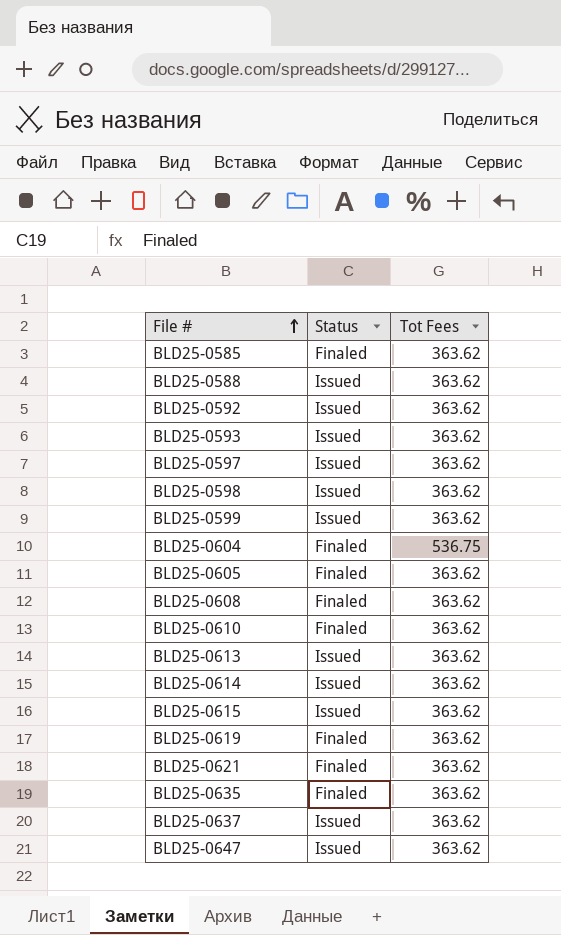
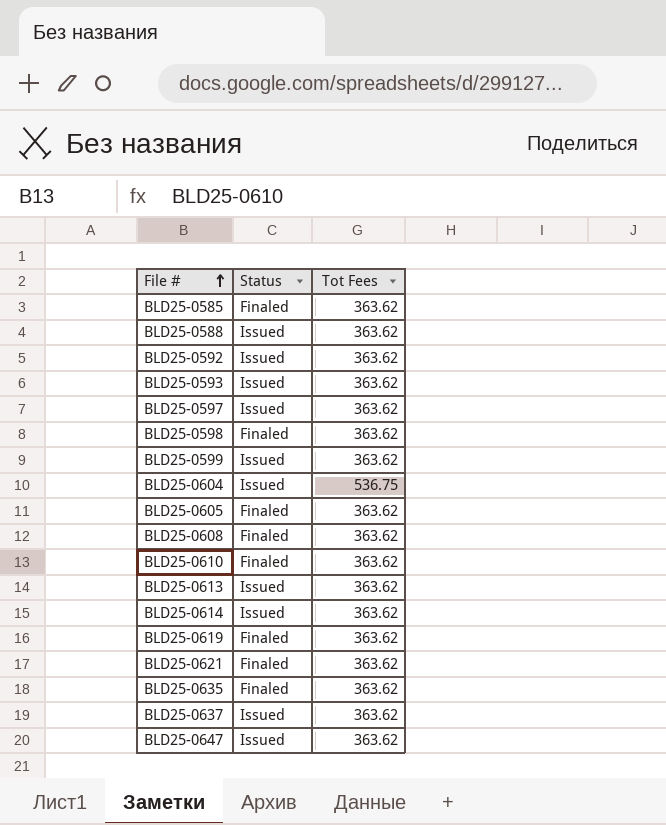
row BLD25-0615: Issued | 363.62 -> none
BLD25-0598 | Status: Issued -> Finaled
BLD25-0604 | Status: Finaled -> Issued

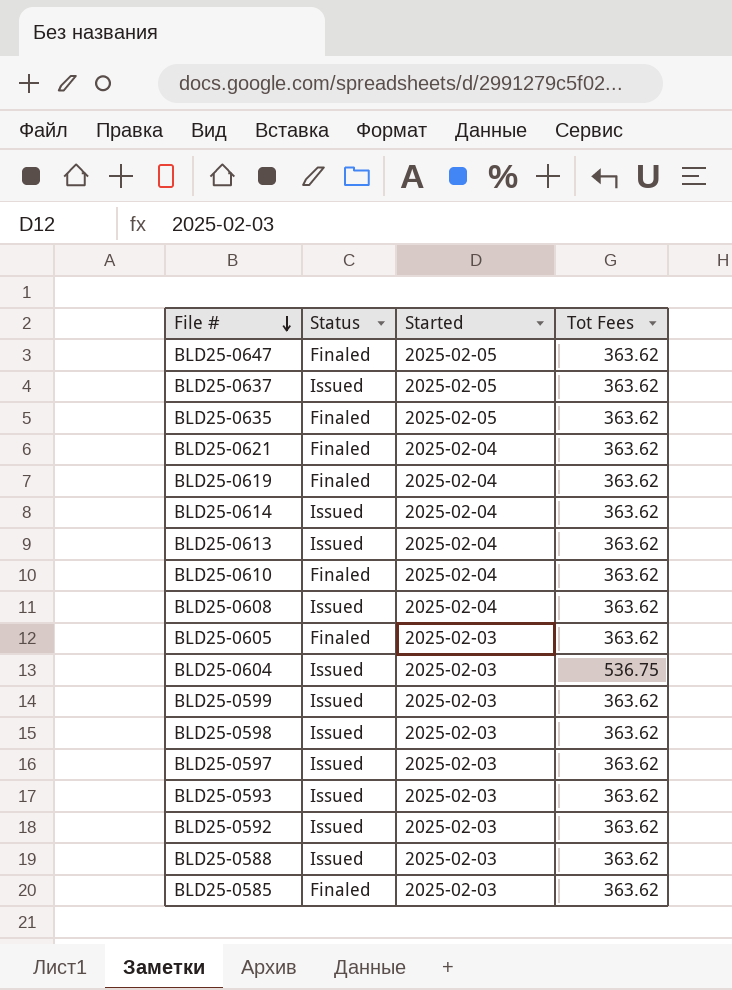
row order: File # ascending -> File # descending
column Started | position: none -> 3
BLD25-0647 | Status: Issued -> Finaled
BLD25-0608 | Status: Finaled -> Issued
BLD25-0598 | Status: Finaled -> Issued

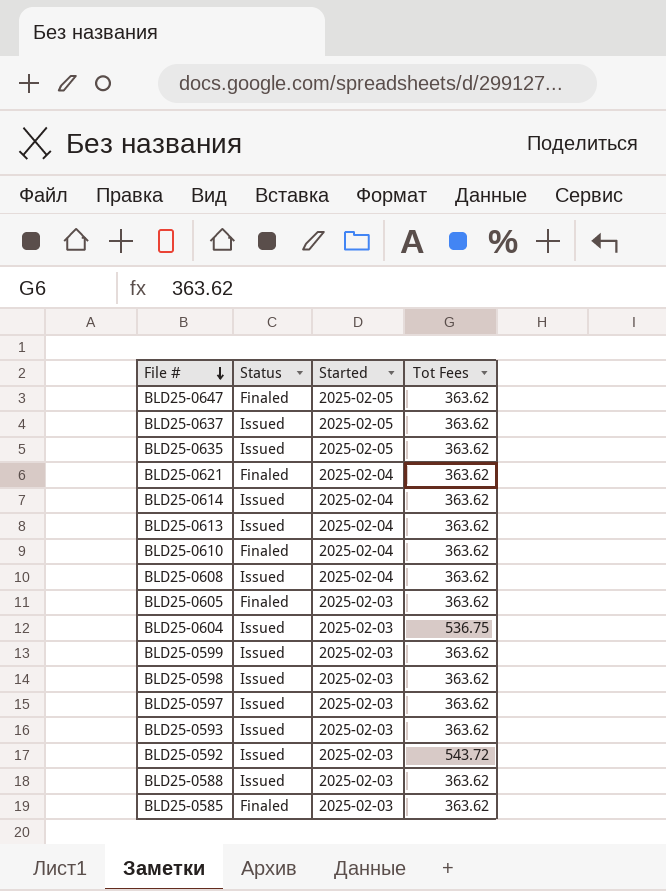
row BLD25-0619: Finaled | 2025-02-04 | 363.62 -> none
BLD25-0635 | Status: Finaled -> Issued
BLD25-0592 | Tot Fees: 363.62 -> 543.72

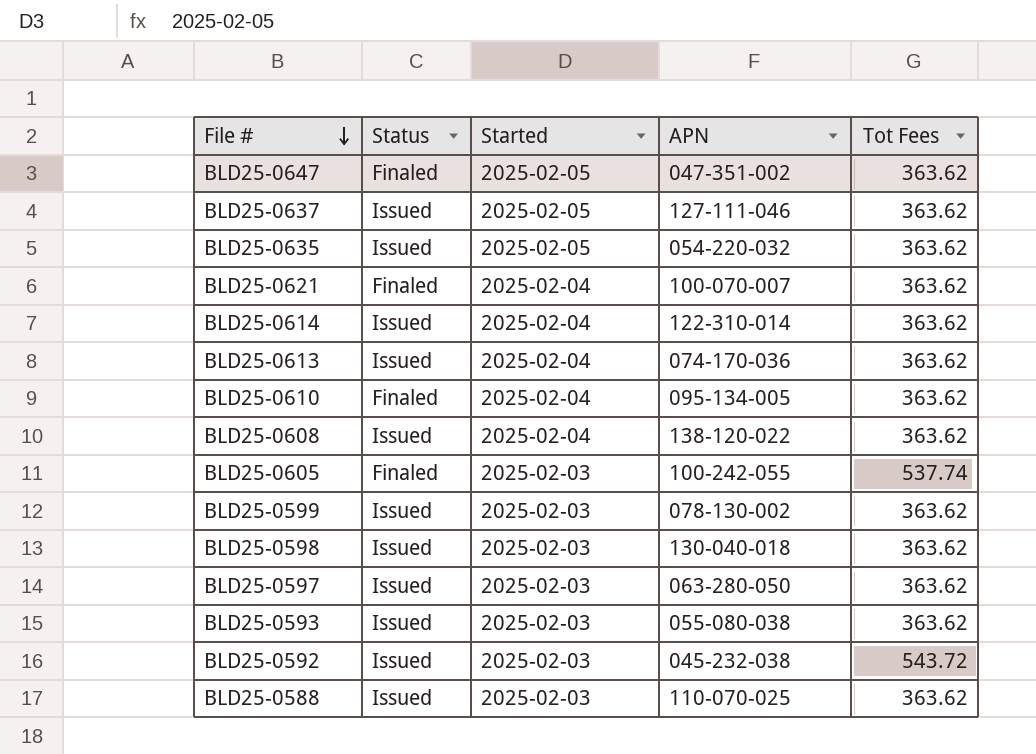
column APN | position: none -> 4
row BLD25-0604: Issued | 2025-02-03 | 536.75 -> none
row BLD25-0585: Finaled | 2025-02-03 | 363.62 -> none
BLD25-0605 | Tot Fees: 363.62 -> 537.74

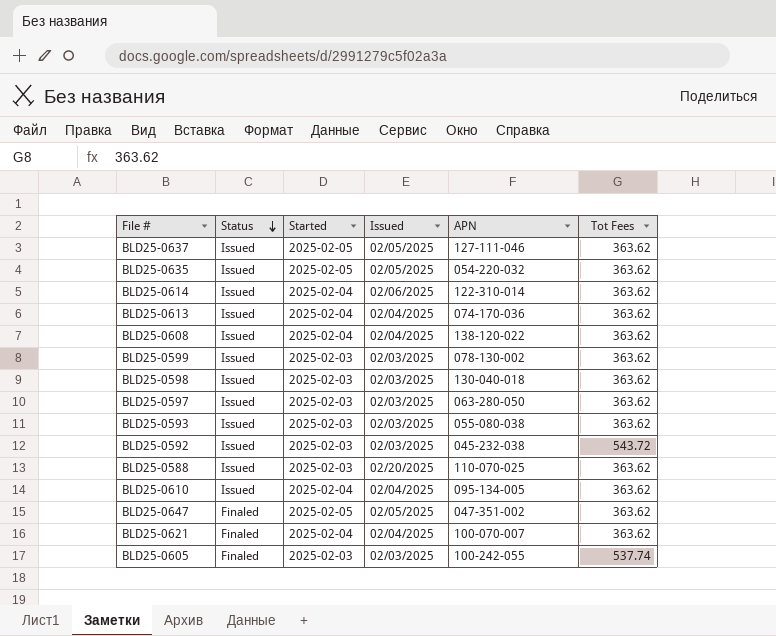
row order: File # descending -> Status descending
column Issued | position: none -> 4
BLD25-0610 | Status: Finaled -> Issued

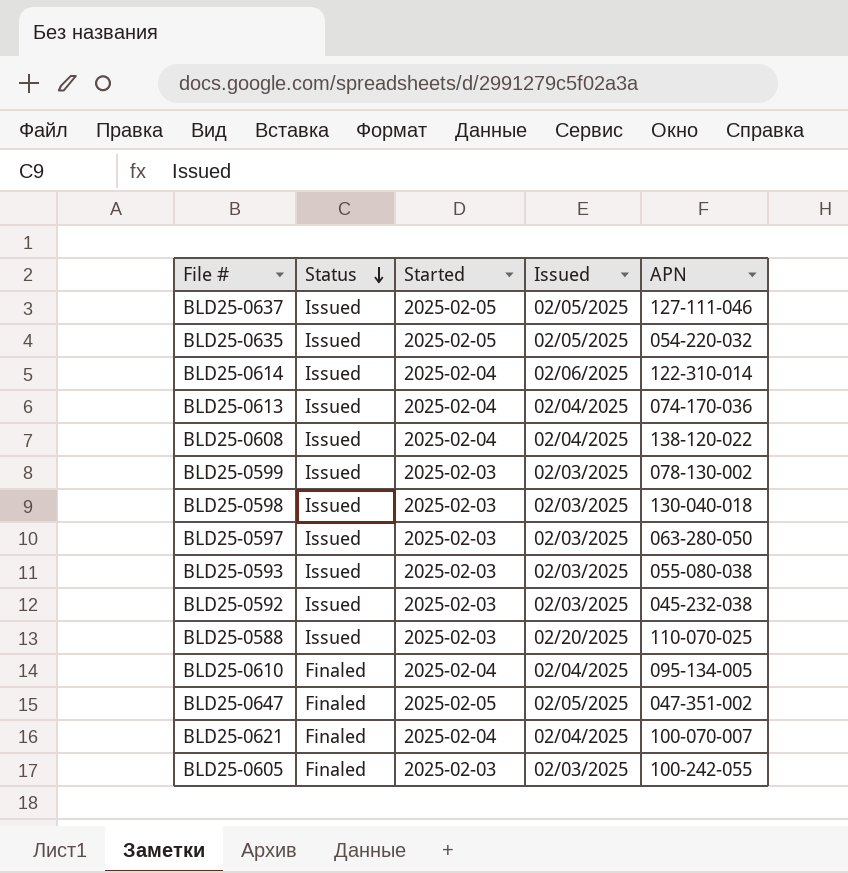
column Tot Fees | position: 6 -> none
BLD25-0610 | Status: Issued -> Finaled

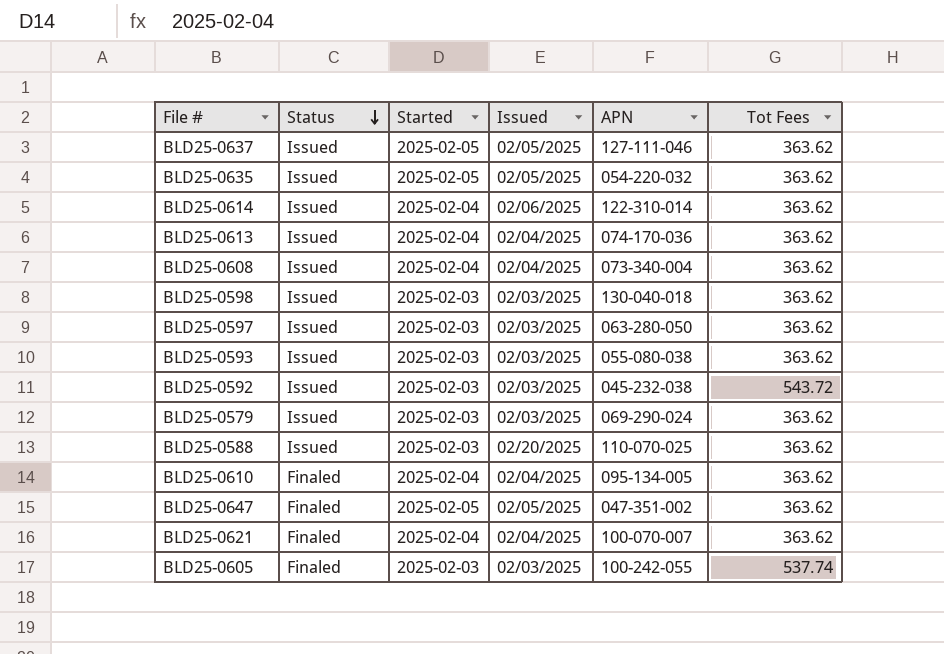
column Tot Fees | position: none -> 6
row BLD25-0599: Issued | 2025-02-03 | 02/03/2025 | 078-130-002 -> none
BLD25-0608 | APN: 138-120-022 -> 073-340-004
row BLD25-0579: none -> Issued | 2025-02-03 | 02/03/2025 | 069-290-024 | 363.62

